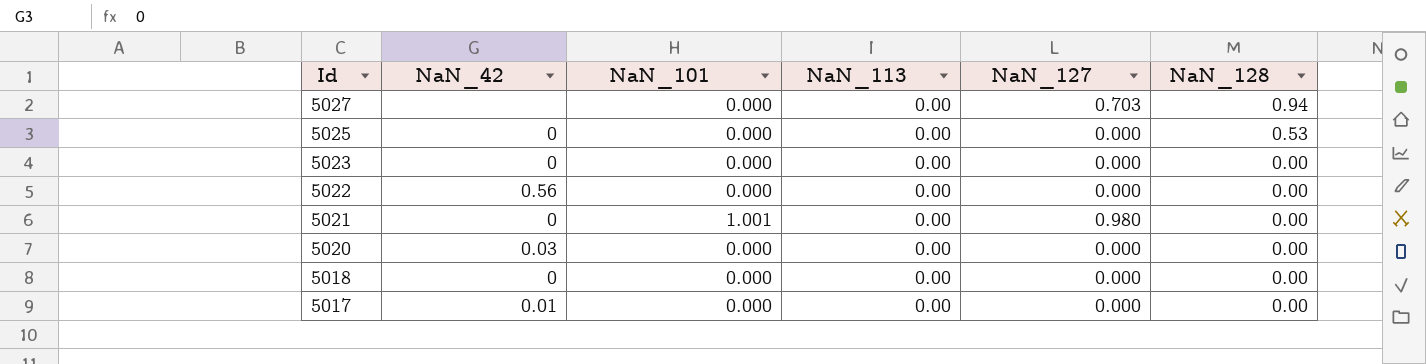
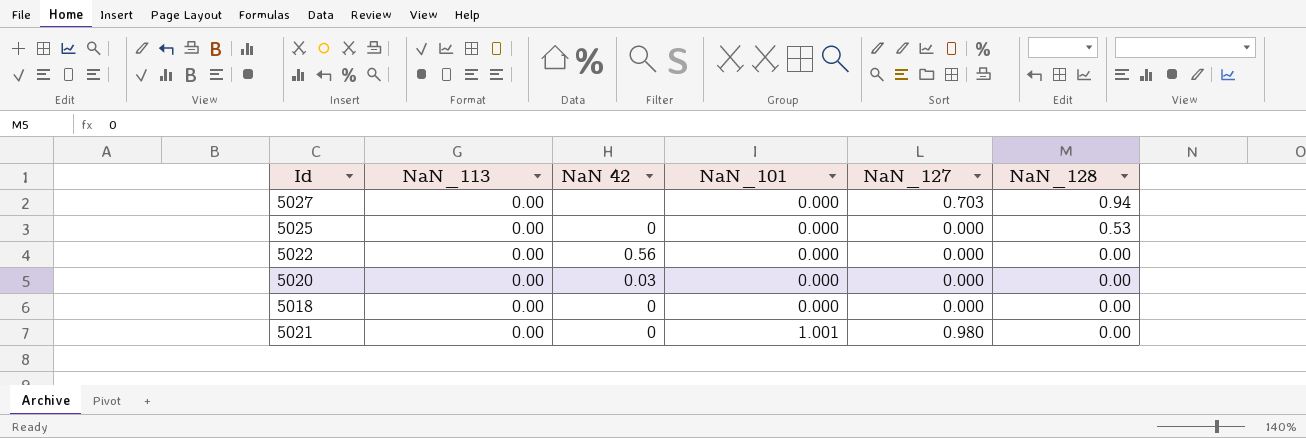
row order: Id descending -> NaN_101 ascending
column NaN_113 | position: 4 -> 2
column name: NaN_42 -> NaN 42
row 5023: 0 | 0.000 | 0.00 | 0.000 | 0.00 -> none
row 5017: 0.01 | 0.000 | 0.00 | 0.000 | 0.00 -> none

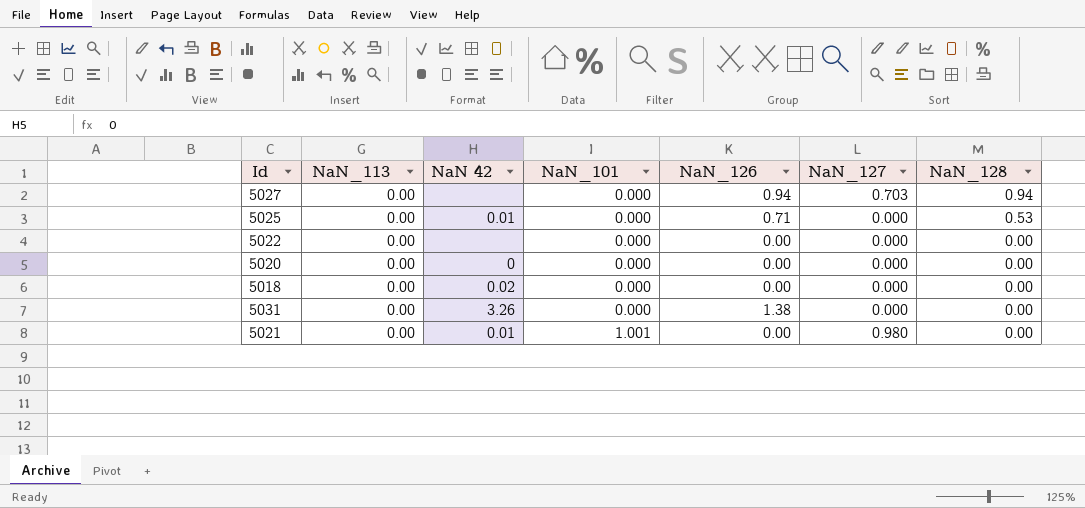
column NaN_126 | position: none -> 5
5025 | NaN 42: 0 -> 0.01
5022 | NaN 42: 0.56 -> none
5020 | NaN 42: 0.03 -> 0
5018 | NaN 42: 0 -> 0.02
row 5031: none -> 0.00 | 3.26 | 0.000 | 1.38 | 0.000 | 0.00
5021 | NaN 42: 0 -> 0.01

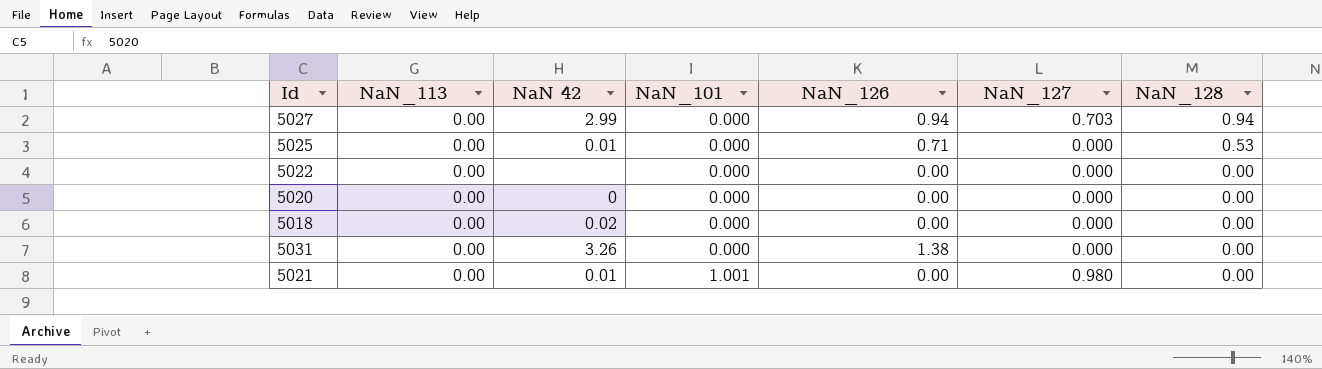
5027 | NaN 42: none -> 2.99

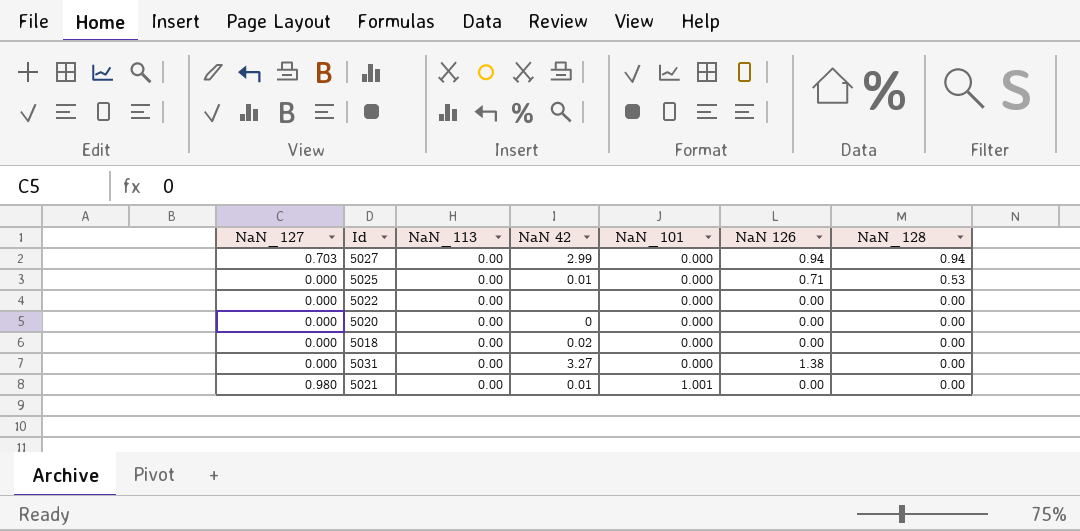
column NaN_127 | position: 6 -> 1
column name: NaN_126 -> NaN 126
5031 | NaN 42: 3.26 -> 3.27

